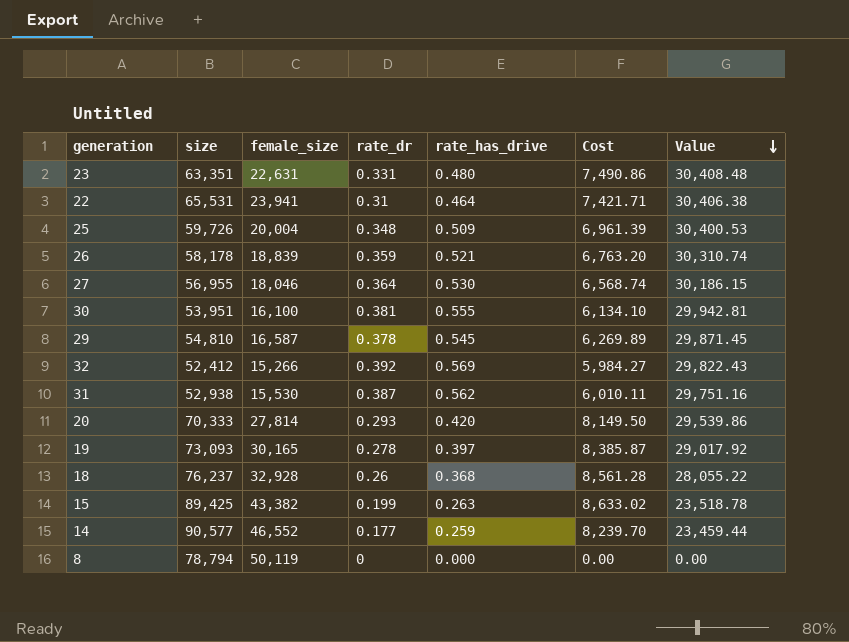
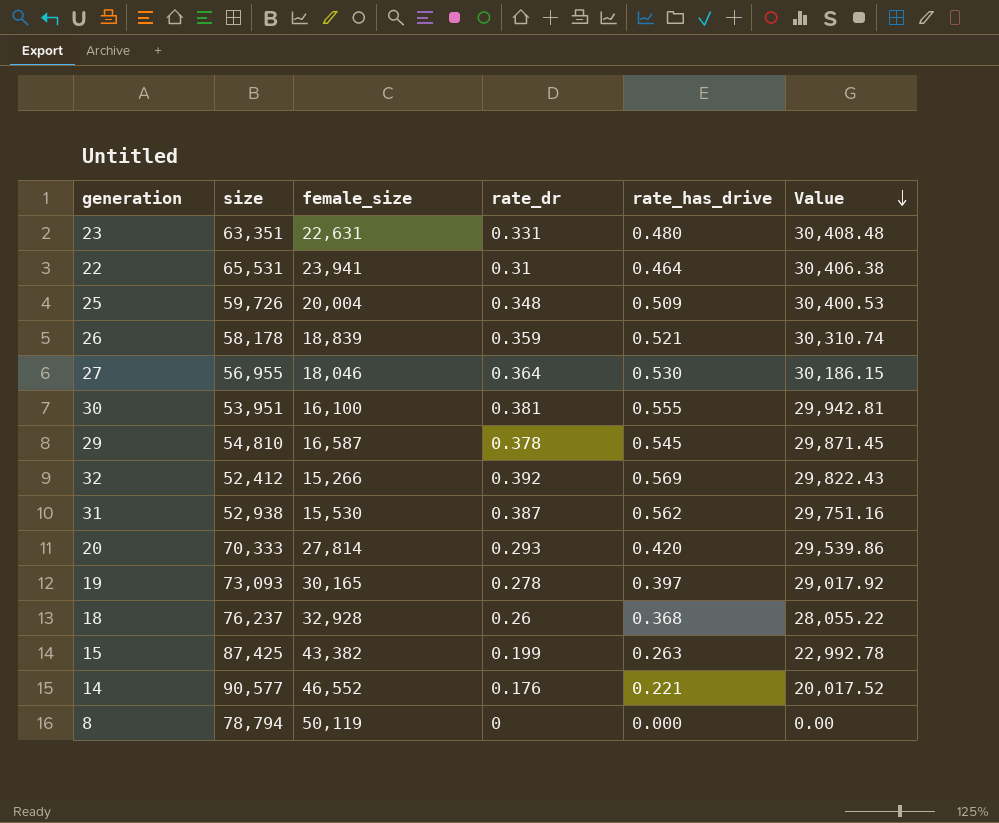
column Cost | formula: [female_size] * [rate_dr] -> none
15 | size: 89,425 -> 87,425
15 | Value: 23,518.78 -> 22,992.78
14 | rate_dr: 0.177 -> 0.176
14 | rate_has_drive: 0.259 -> 0.221
14 | Value: 23,459.44 -> 20,017.52

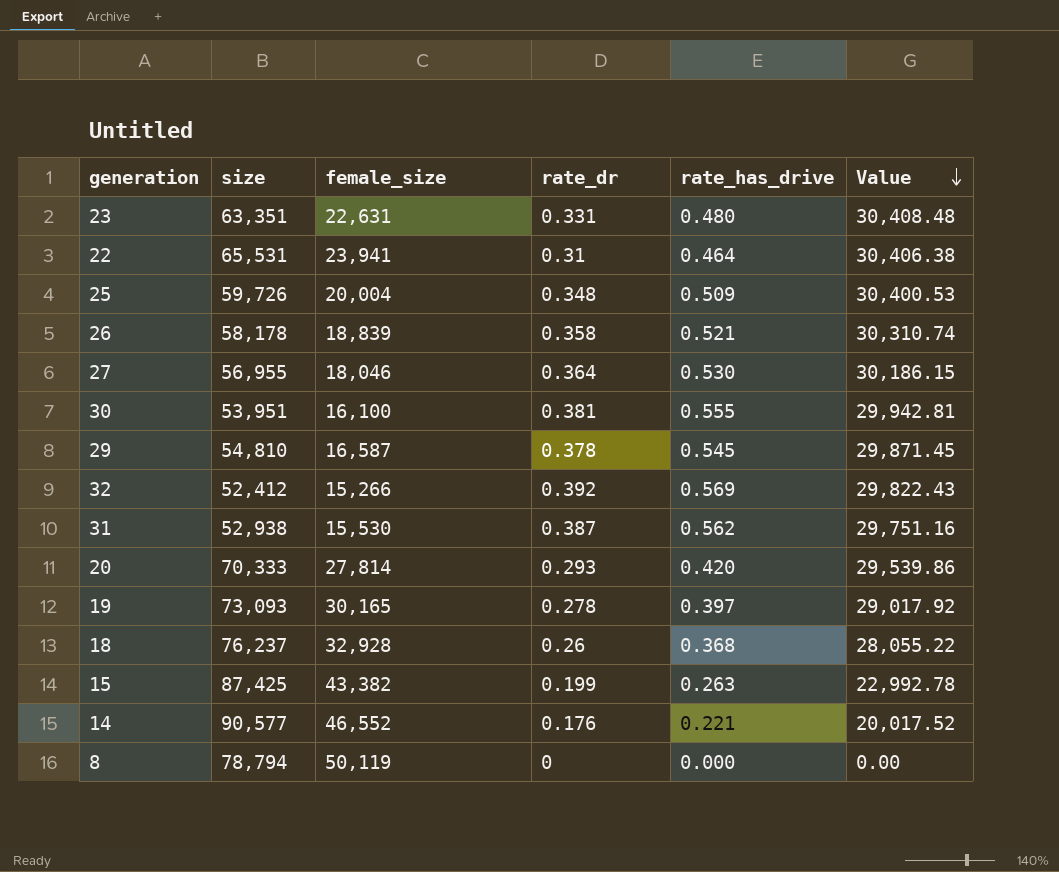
26 | rate_dr: 0.359 -> 0.358

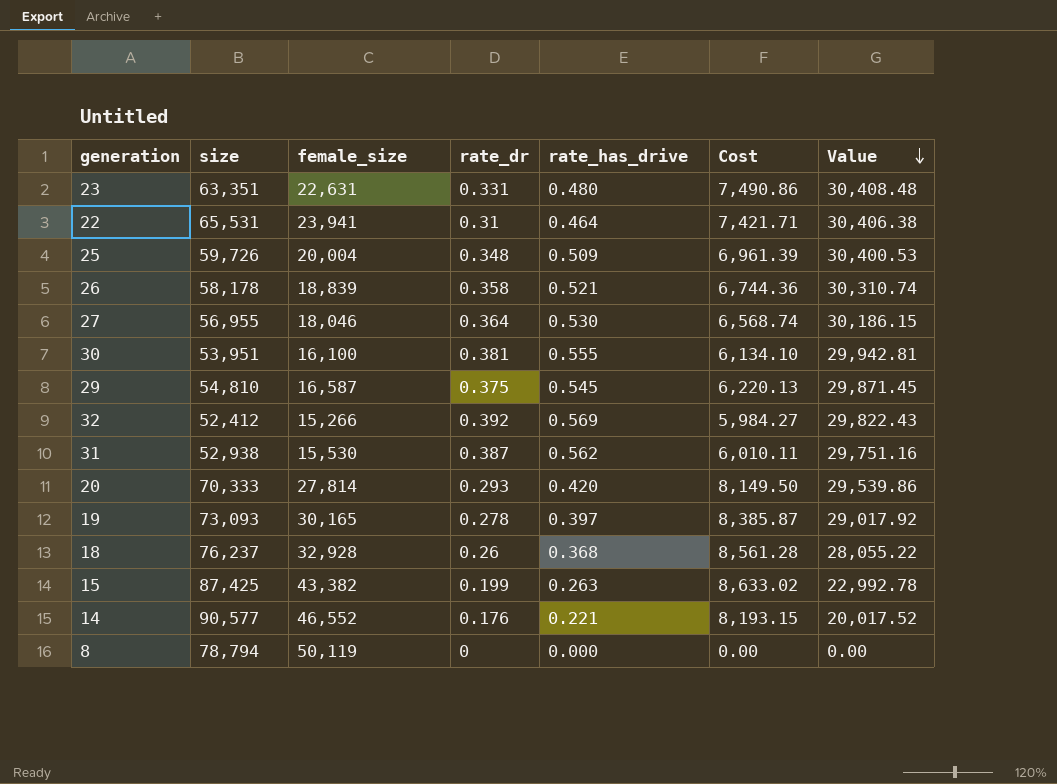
column Cost | formula: none -> [female_size] * [rate_dr]
29 | rate_dr: 0.378 -> 0.375

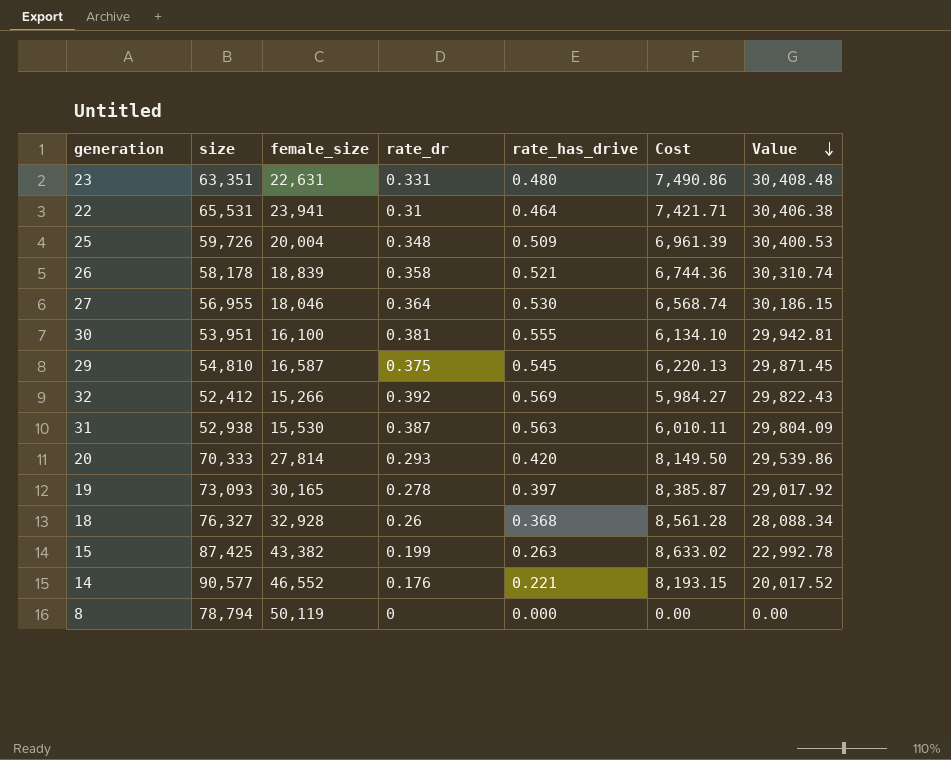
31 | rate_has_drive: 0.562 -> 0.563
31 | Value: 29,751.16 -> 29,804.09
18 | size: 76,237 -> 76,327
18 | Value: 28,055.22 -> 28,088.34

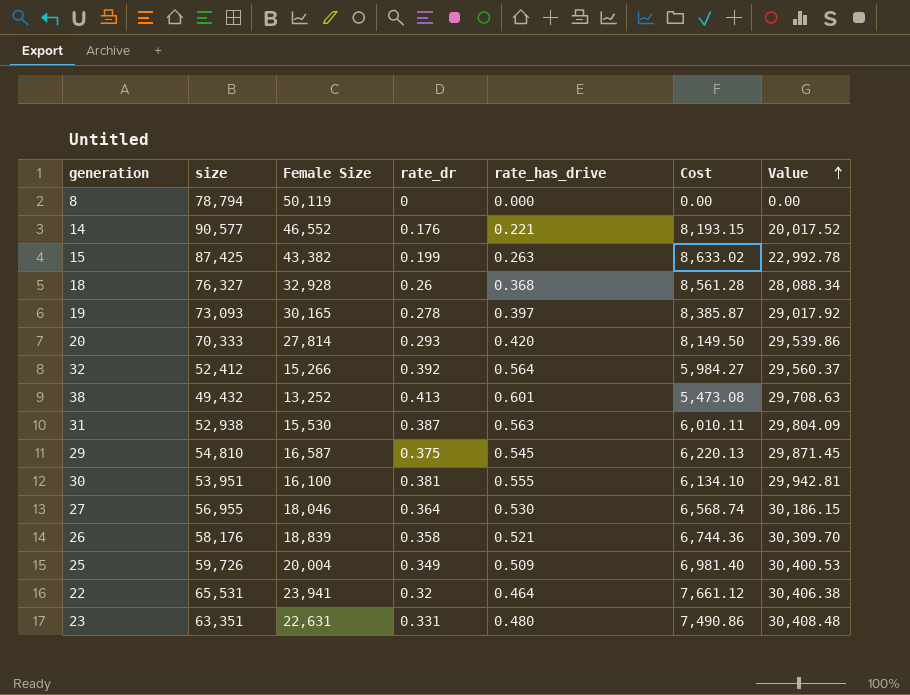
row order: Value descending -> Value ascending
column name: female_size -> Female Size
32 | rate_has_drive: 0.569 -> 0.564
32 | Value: 29,822.43 -> 29,560.37
row 38: none -> 49,432 | 13,252 | 0.413 | 0.601 | 5,473.08 | 29,708.63
26 | size: 58,178 -> 58,176
26 | Value: 30,310.74 -> 30,309.70
25 | rate_dr: 0.348 -> 0.349
25 | Cost: 6,961.39 -> 6,981.40
22 | rate_dr: 0.31 -> 0.32
22 | Cost: 7,421.71 -> 7,661.12

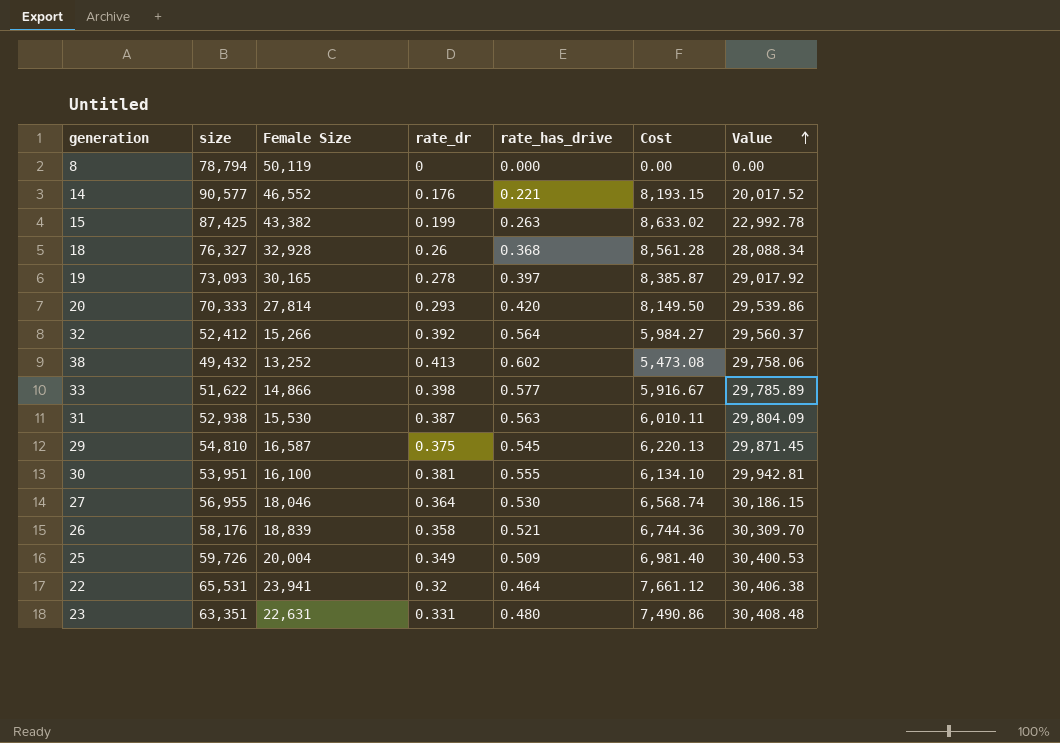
38 | rate_has_drive: 0.601 -> 0.602
38 | Value: 29,708.63 -> 29,758.06
row 33: none -> 51,622 | 14,866 | 0.398 | 0.577 | 5,916.67 | 29,785.89

